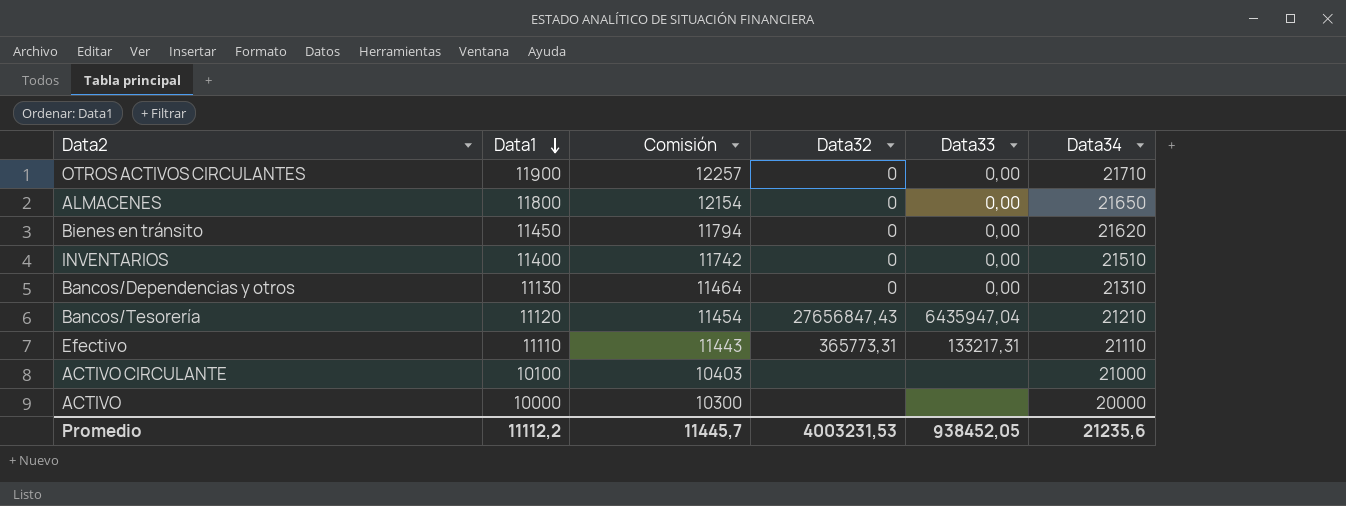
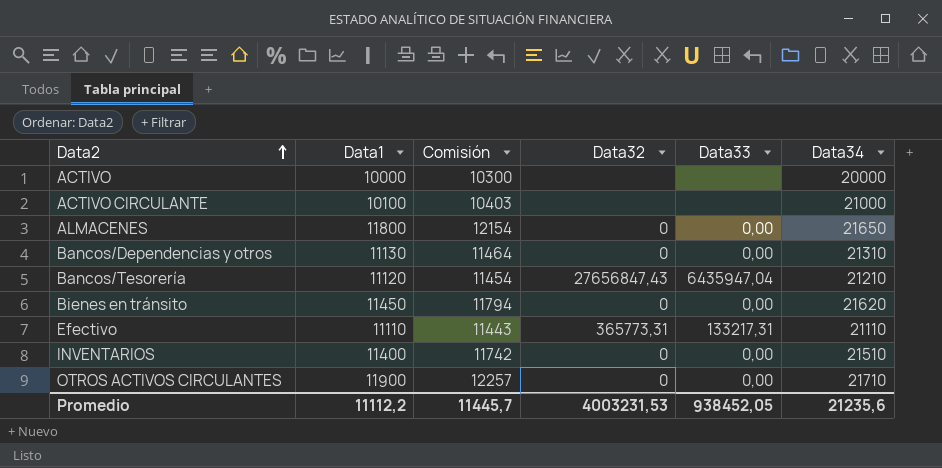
row order: Data1 descending -> Data2 ascending

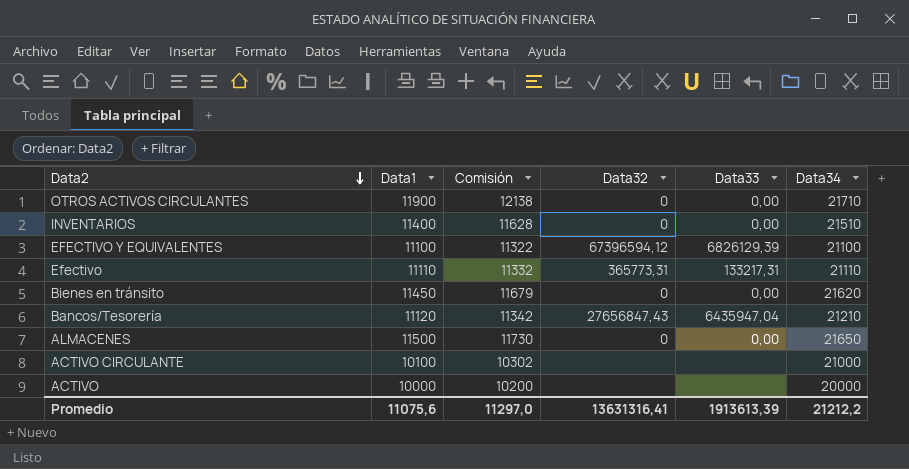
row order: Data2 ascending -> Data2 descending
column Comisión | formula: [Data1] * 1,03 -> [Data1] * 1,02
row Bancos/Dependencias y otros: 11130 | 11464 | 0 | 0,00 | 21310 -> none
row EFECTIVO Y EQUIVALENTES: none -> 11100 | 11322 | 67396594,12 | 6826129,39 | 21100
ALMACENES | Data1: 11800 -> 11500
Promedio | Data1: 11112,2 -> 11075,6
Promedio | Comisión: 11445,7 -> 11297,0
Promedio | Data32: 4003231,53 -> 13631316,41
Promedio | Data33: 938452,05 -> 1913613,39
Promedio | Data34: 21235,6 -> 21212,2

